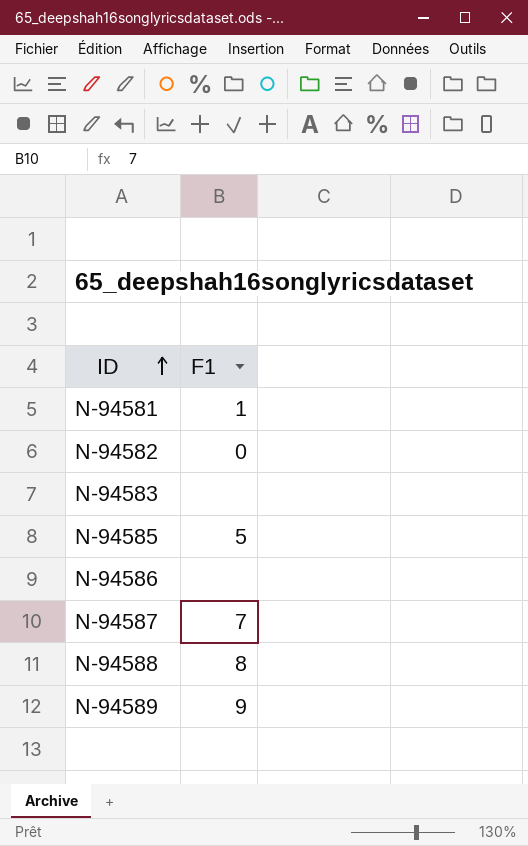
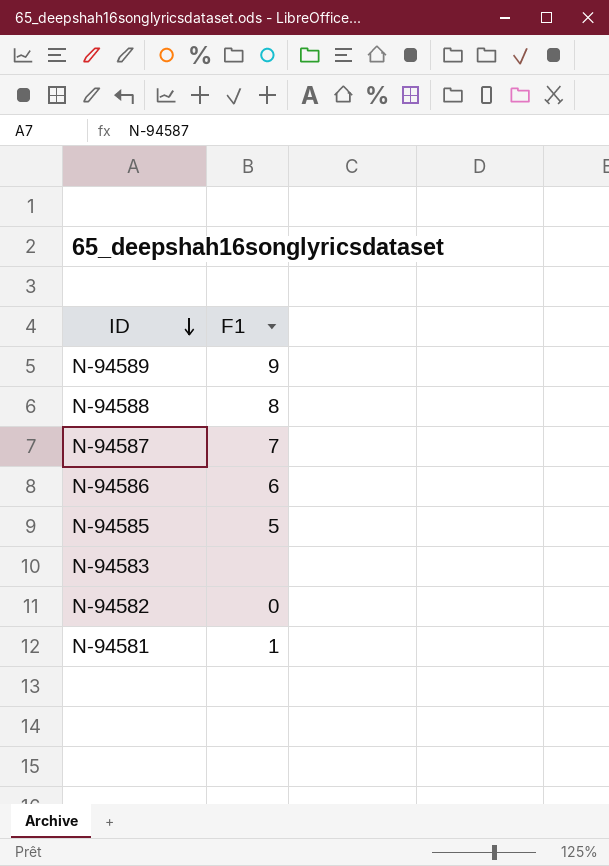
row order: ID ascending -> ID descending
N-94586 | F1: none -> 6

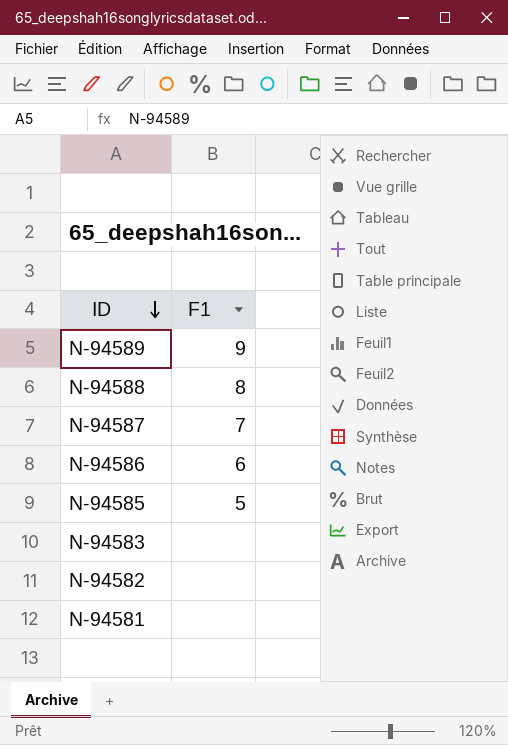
N-94582 | F1: 0 -> none
N-94581 | F1: 1 -> none

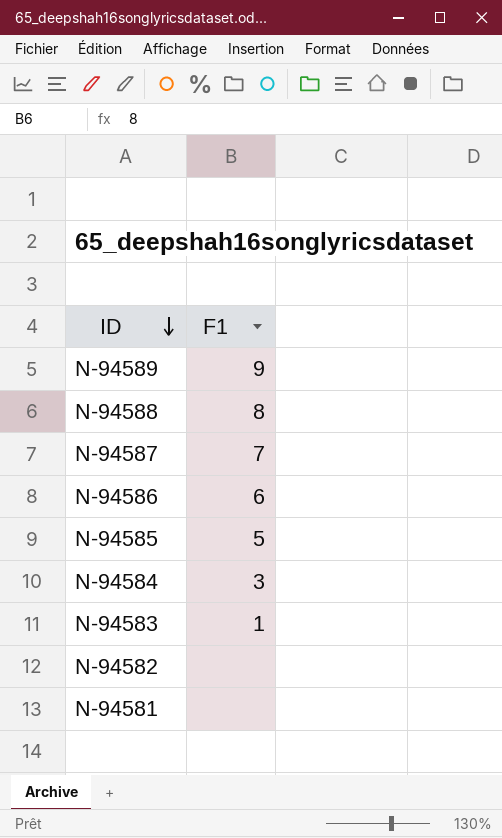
row N-94584: none -> 3
N-94583 | F1: none -> 1

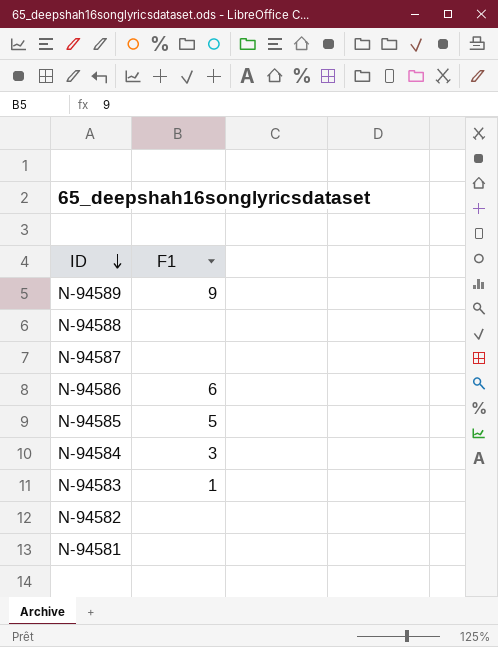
N-94588 | F1: 8 -> none
N-94587 | F1: 7 -> none

